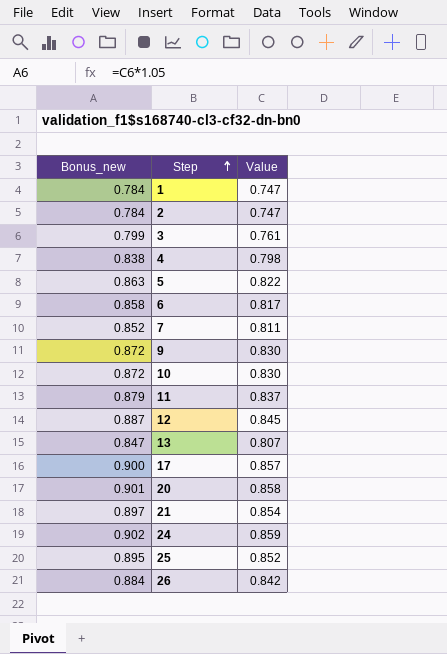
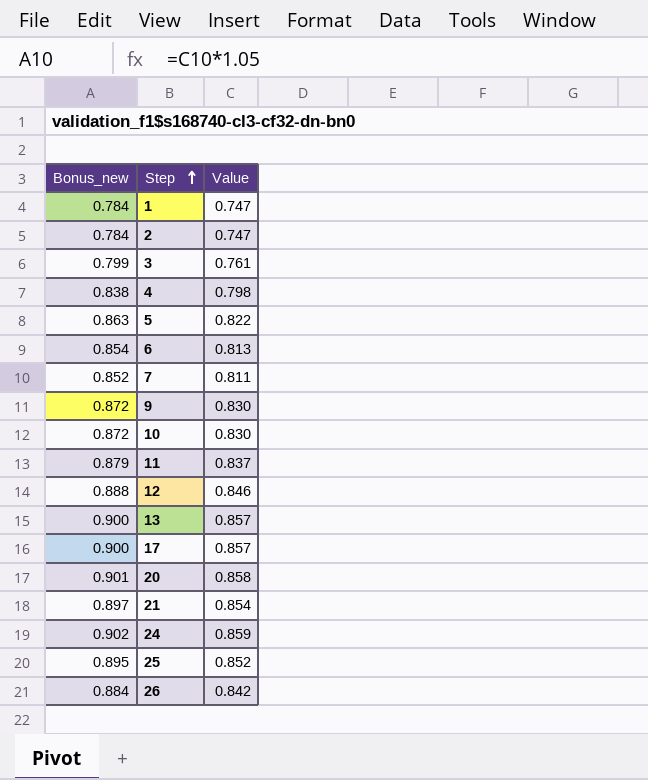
6 | Bonus_new: 0.858 -> 0.854
6 | Value: 0.817 -> 0.813
12 | Bonus_new: 0.887 -> 0.888
12 | Value: 0.845 -> 0.846
13 | Bonus_new: 0.847 -> 0.900
13 | Value: 0.807 -> 0.857

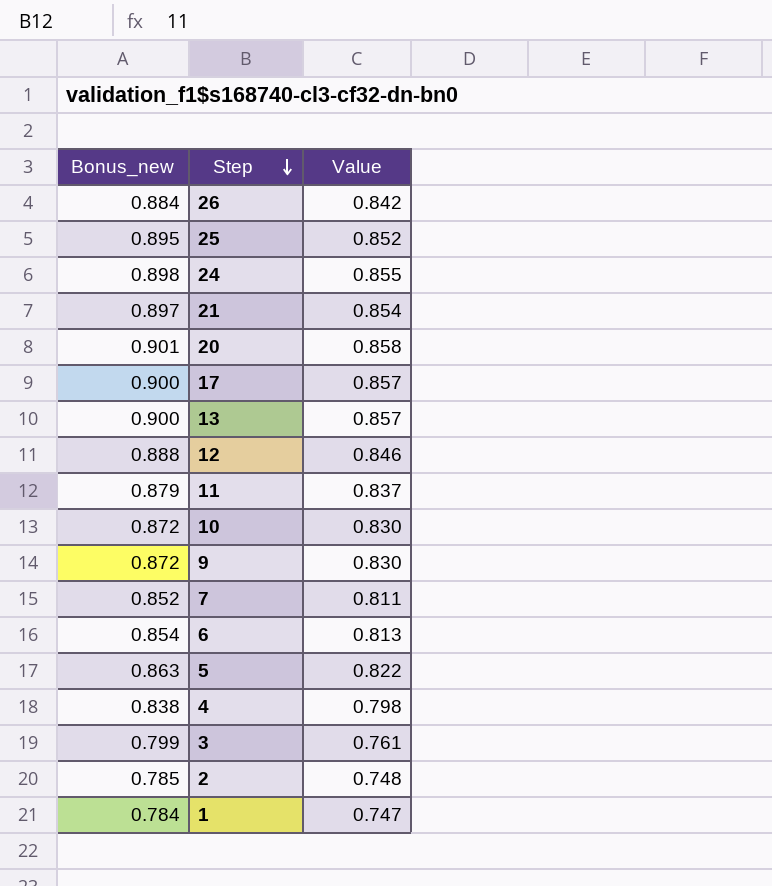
row order: Step ascending -> Step descending
24 | Bonus_new: 0.902 -> 0.898
24 | Value: 0.859 -> 0.855
2 | Bonus_new: 0.784 -> 0.785
2 | Value: 0.747 -> 0.748

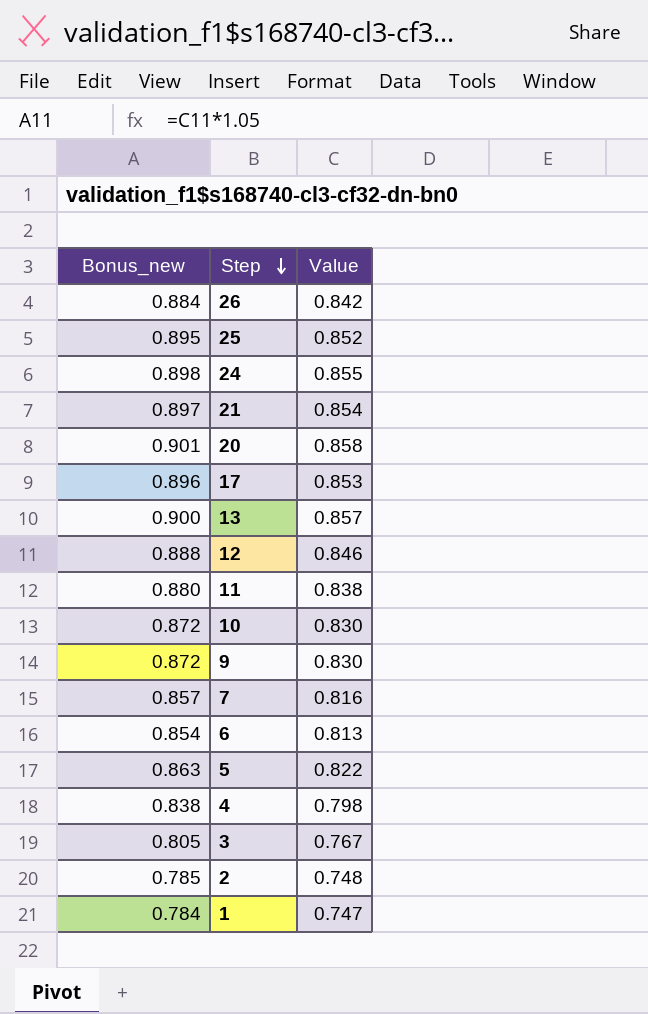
17 | Bonus_new: 0.900 -> 0.896
17 | Value: 0.857 -> 0.853
11 | Bonus_new: 0.879 -> 0.880
11 | Value: 0.837 -> 0.838
7 | Bonus_new: 0.852 -> 0.857
7 | Value: 0.811 -> 0.816
3 | Bonus_new: 0.799 -> 0.805
3 | Value: 0.761 -> 0.767

